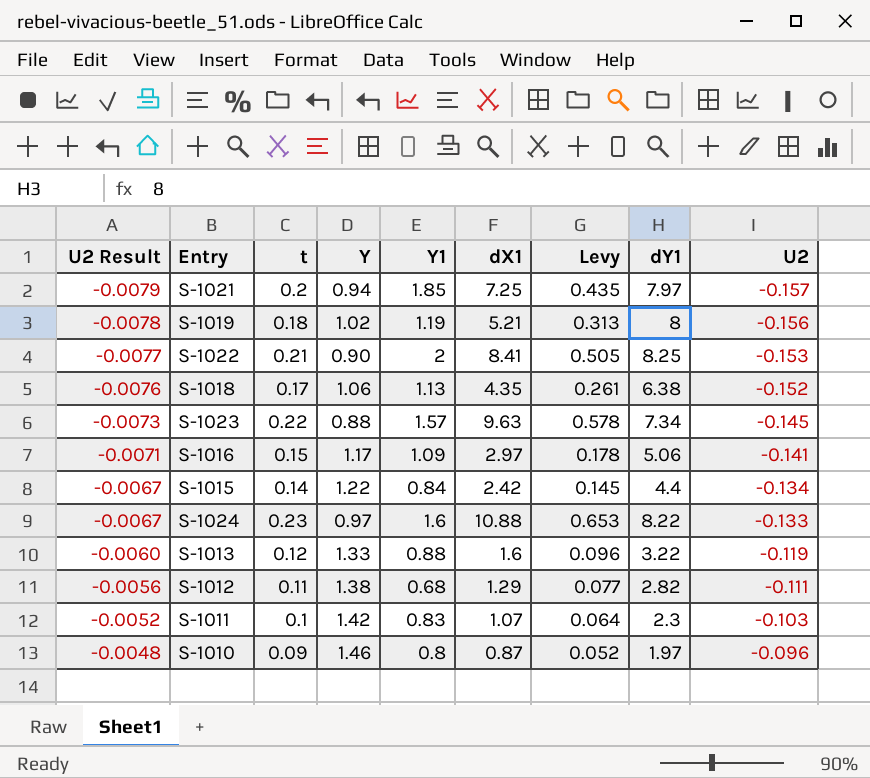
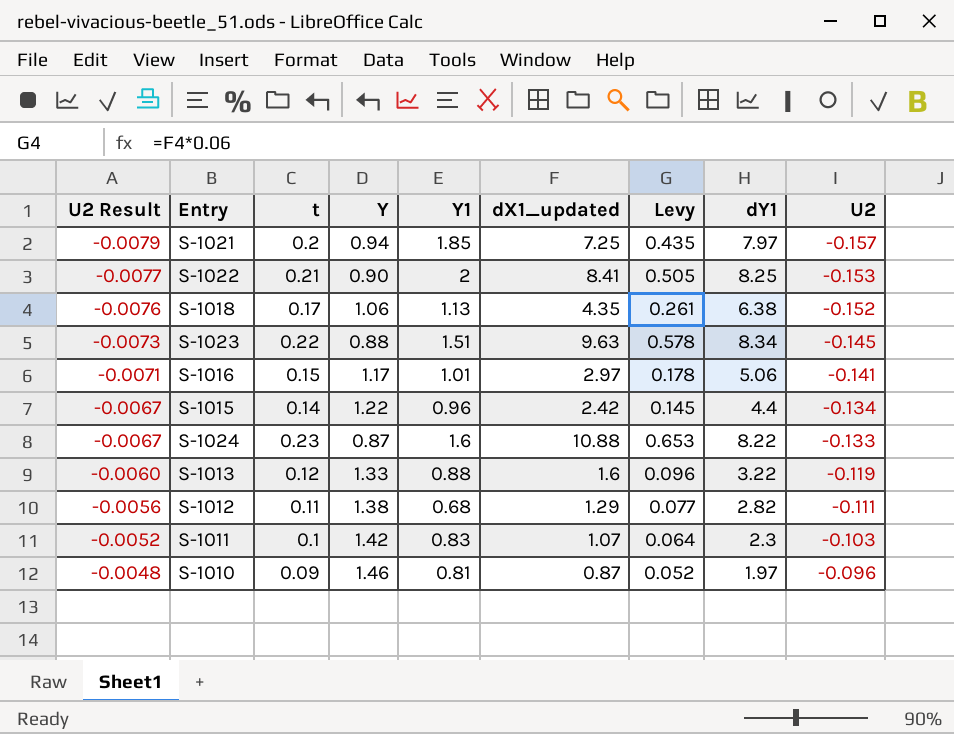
column name: dX1 -> dX1_updated
row S-1019: -0.0078 | 0.18 | 1.02 | 1.19 | 5.21 | 0.313 | 8 | -0.156 -> none
S-1023 | Y1: 1.57 -> 1.51
S-1023 | dY1: 7.34 -> 8.34
S-1016 | Y1: 1.09 -> 1.01
S-1015 | Y1: 0.84 -> 0.96
S-1024 | Y: 0.97 -> 0.87
S-1010 | Y1: 0.8 -> 0.81

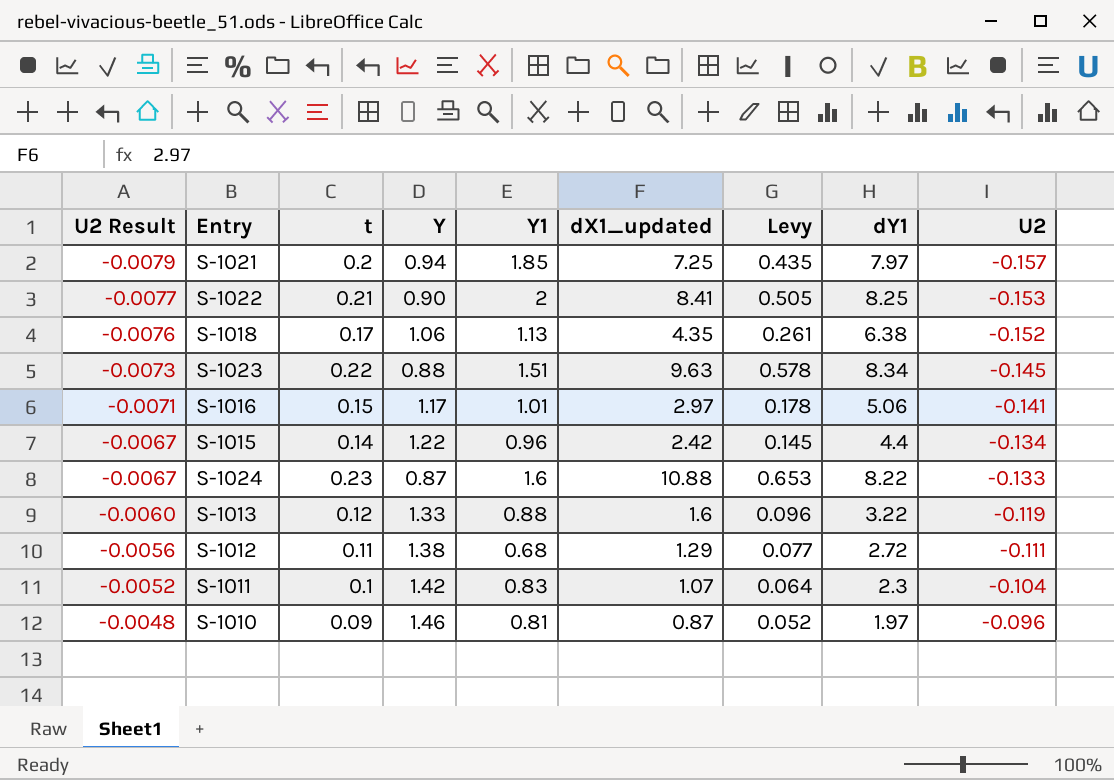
S-1012 | dY1: 2.82 -> 2.72
S-1011 | U2: -0.103 -> -0.104

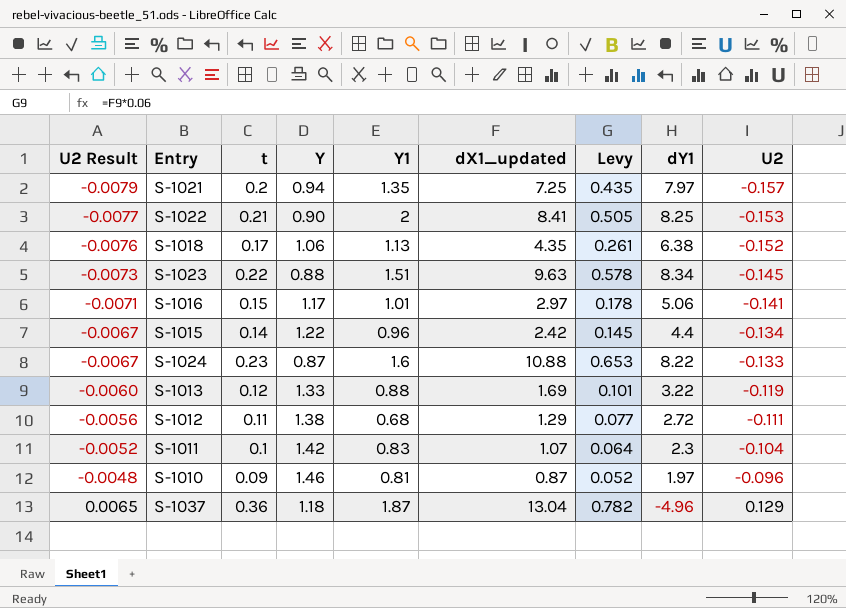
S-1021 | Y1: 1.85 -> 1.35
S-1013 | dX1_updated: 1.6 -> 1.69
S-1013 | Levy: 0.096 -> 0.101
row S-1037: none -> 0.0065 | 0.36 | 1.18 | 1.87 | 13.04 | 0.782 | -4.96 | 0.129

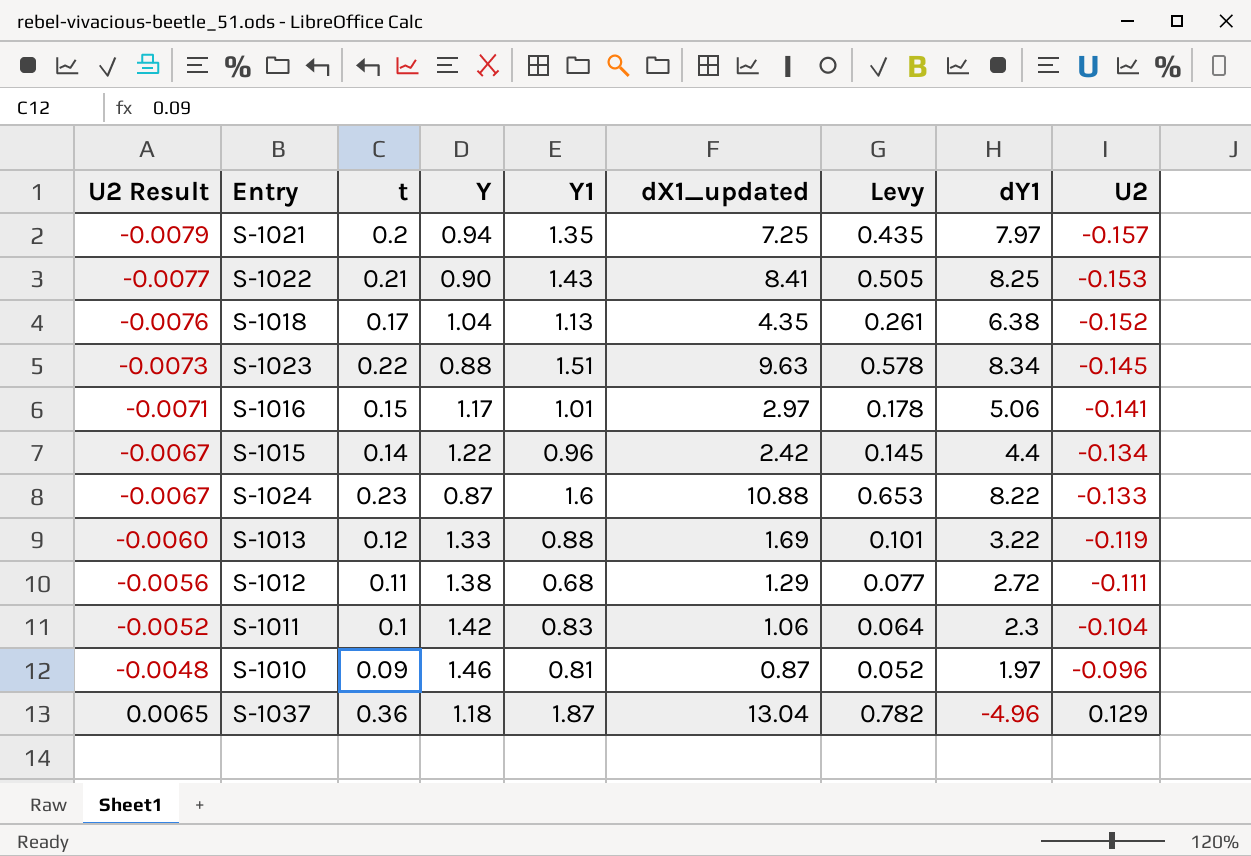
S-1022 | Y1: 2 -> 1.43
S-1018 | Y: 1.06 -> 1.04
S-1011 | dX1_updated: 1.07 -> 1.06

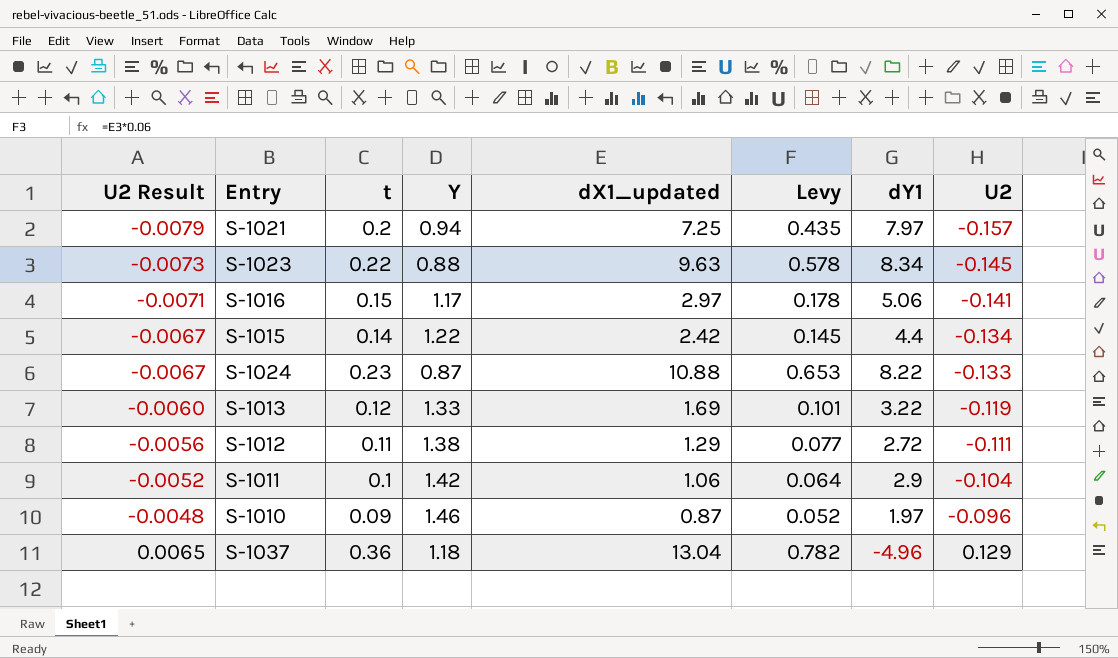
column Y1 | position: 5 -> none
row S-1022: -0.0077 | 0.21 | 0.90 | 1.43 | 8.41 | 0.505 | 8.25 | -0.153 -> none
row S-1018: -0.0076 | 0.17 | 1.04 | 1.13 | 4.35 | 0.261 | 6.38 | -0.152 -> none
S-1011 | dY1: 2.3 -> 2.9

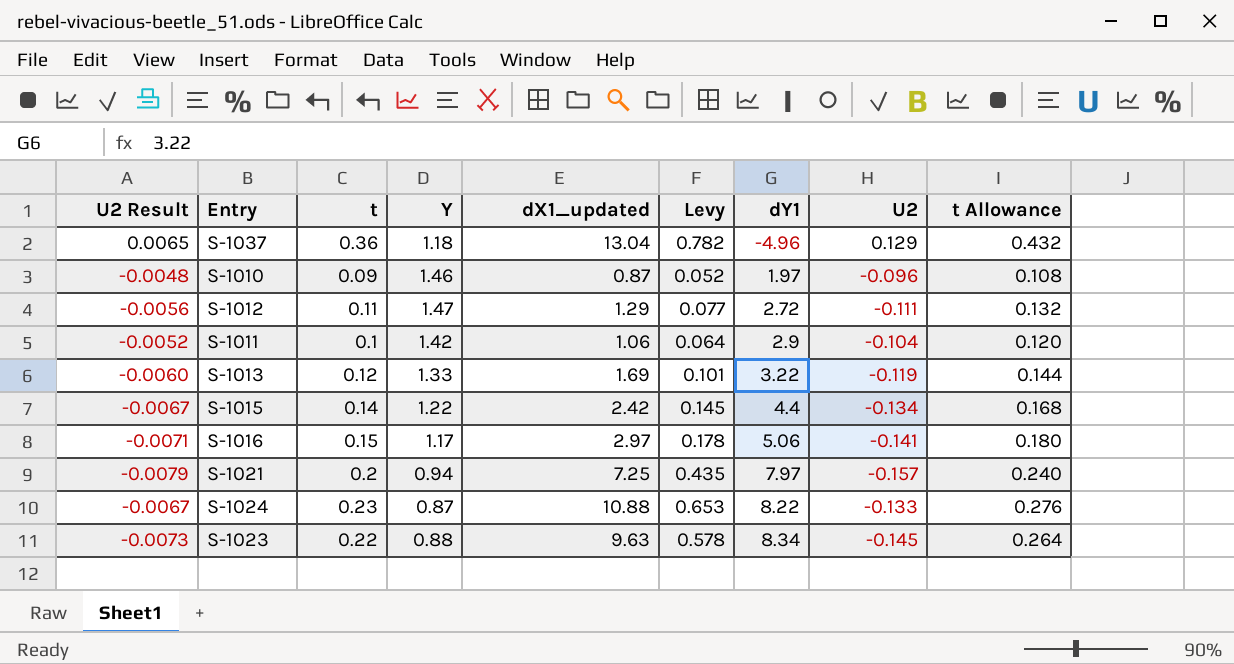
row order: U2 Result ascending -> dY1 ascending
column t Allowance | formula: none -> [t] * 1.2
S-1012 | Y: 1.38 -> 1.47

